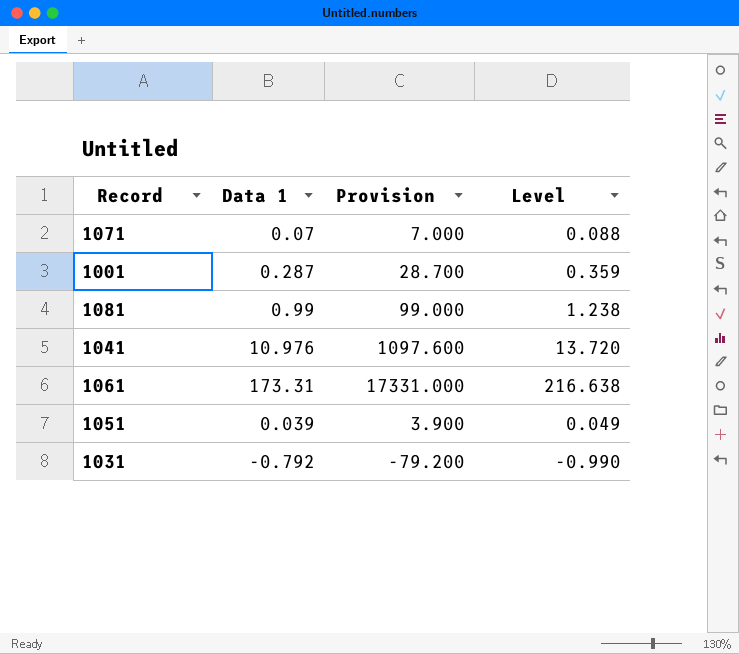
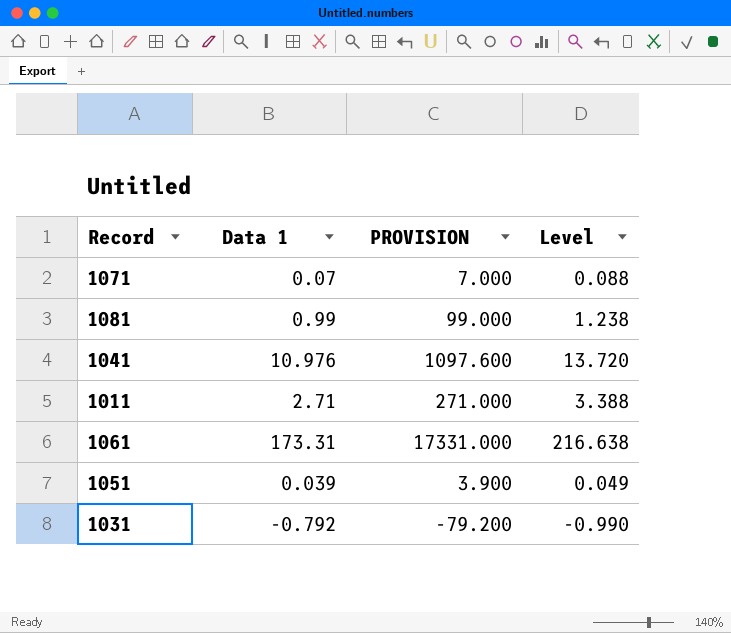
column name: Provision -> PROVISION
row 1001: 0.287 | 28.700 | 0.359 -> none
row 1011: none -> 2.71 | 271.000 | 3.388

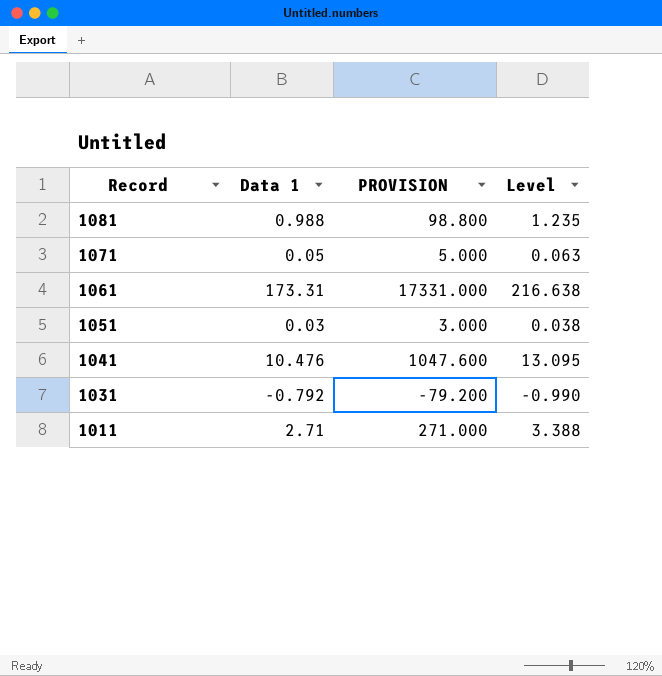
row order: none -> Record descending
1081 | Data 1: 0.99 -> 0.988
1081 | PROVISION: 99.000 -> 98.800
1081 | Level: 1.238 -> 1.235
1071 | Data 1: 0.07 -> 0.05
1071 | PROVISION: 7.000 -> 5.000
1071 | Level: 0.088 -> 0.063
1051 | Data 1: 0.039 -> 0.03
1051 | PROVISION: 3.900 -> 3.000
1051 | Level: 0.049 -> 0.038
1041 | Data 1: 10.976 -> 10.476
1041 | PROVISION: 1097.600 -> 1047.600
1041 | Level: 13.720 -> 13.095

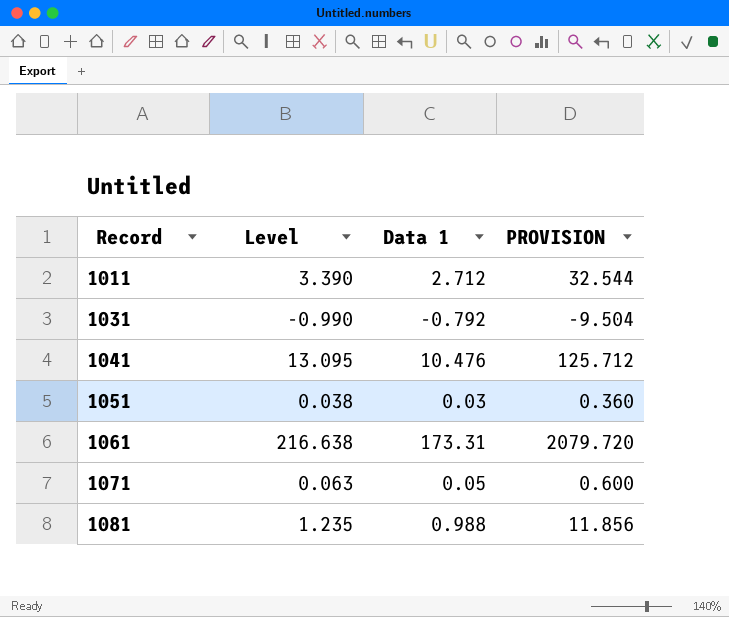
row order: Record descending -> Record ascending
column Level | position: 4 -> 2
column PROVISION | formula: [Data 1] * 100 -> [Data 1] * 12
1011 | Level: 3.388 -> 3.390
1011 | Data 1: 2.71 -> 2.712

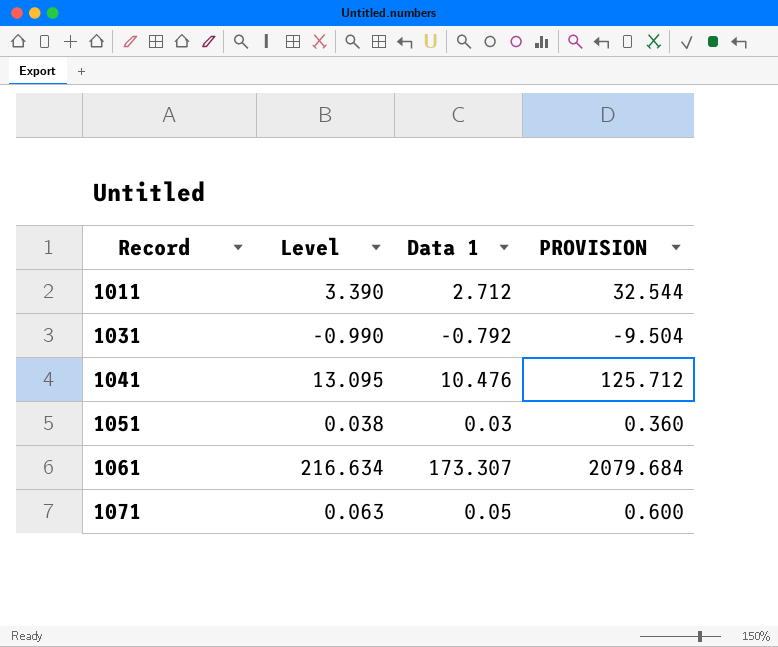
row 1081: 1.235 | 0.988 | 11.856 -> none
1061 | Level: 216.638 -> 216.634
1061 | Data 1: 173.31 -> 173.307
1061 | PROVISION: 2079.720 -> 2079.684

